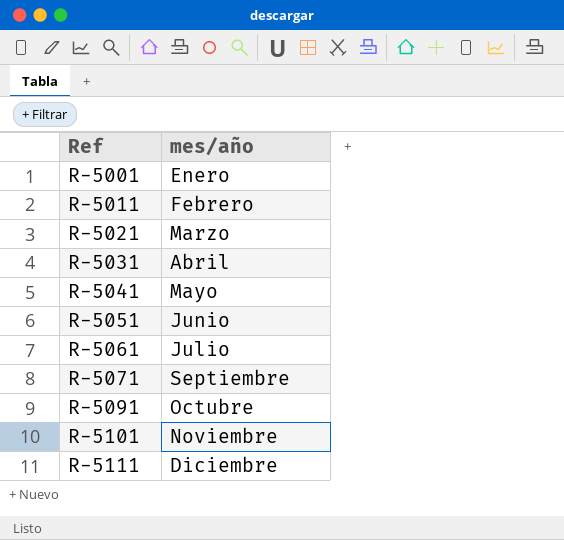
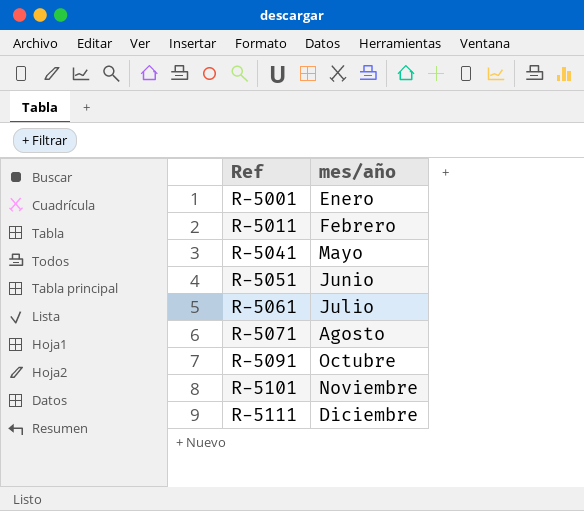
row R-5021: Marzo -> none
row R-5031: Abril -> none
R-5071 | mes/año: Septiembre -> Agosto

